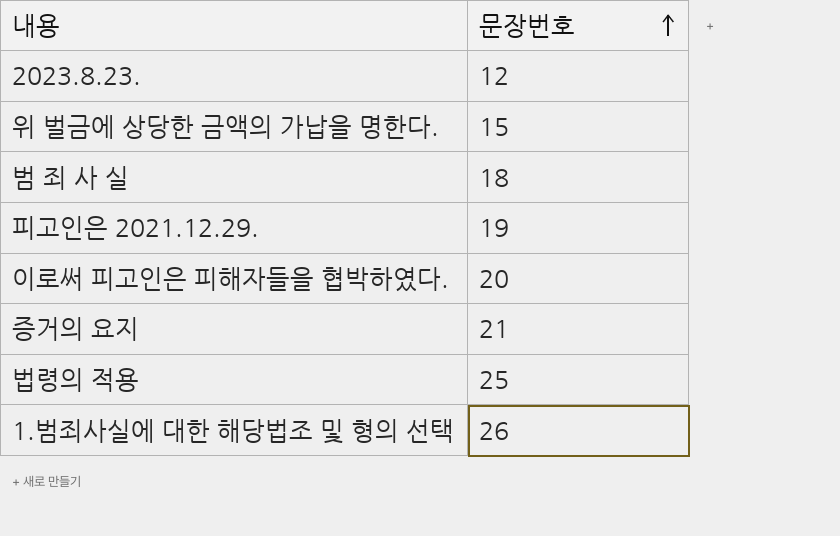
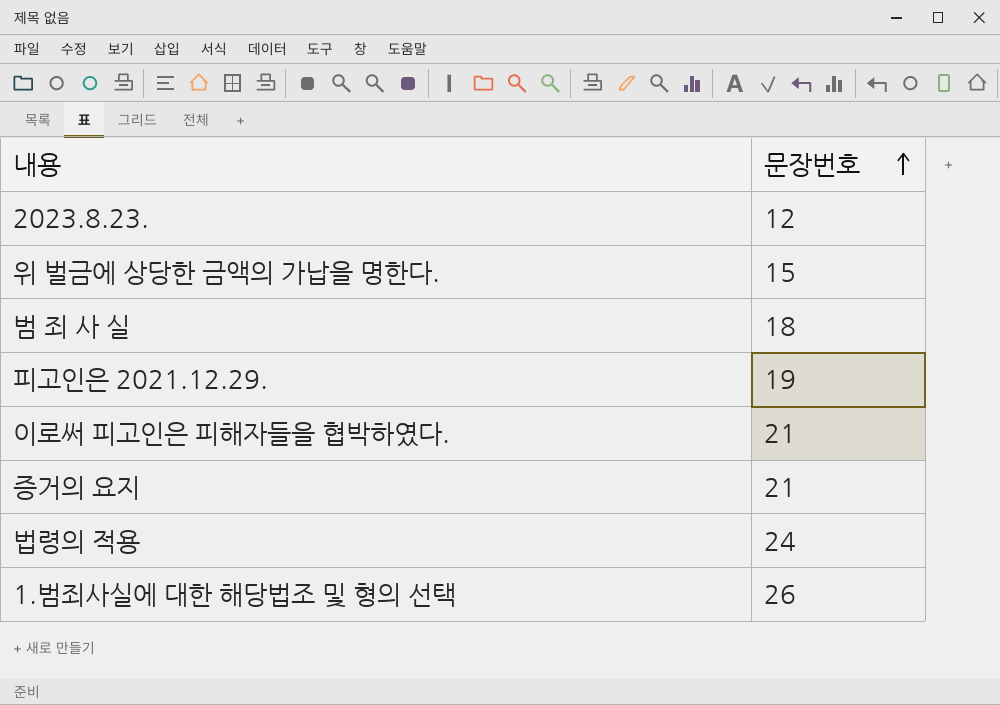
이로써 피고인은 피해자들을 협박하였다. | 문장번호: 20 -> 21
법령의 적용 | 문장번호: 25 -> 24

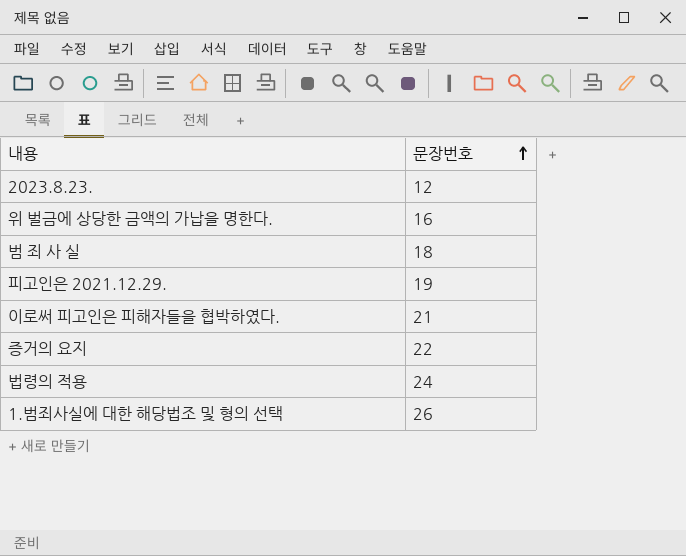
위 벌금에 상당한 금액의 가납을 명한다. | 문장번호: 15 -> 16
증거의 요지 | 문장번호: 21 -> 22

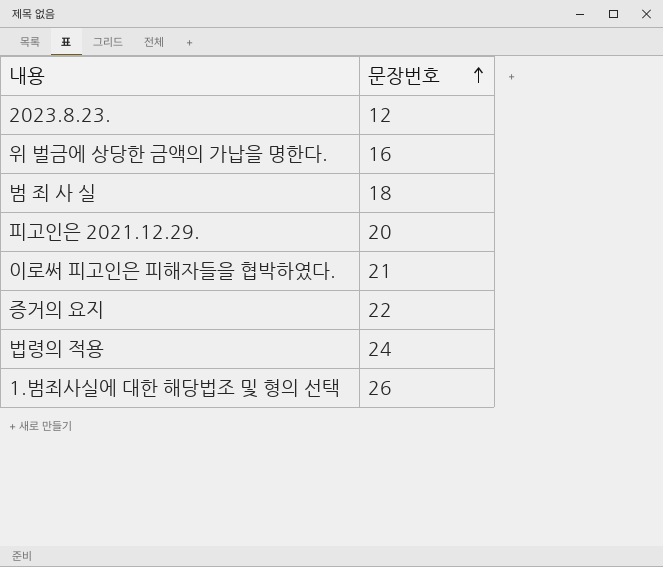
피고인은 2021.12.29. | 문장번호: 19 -> 20

